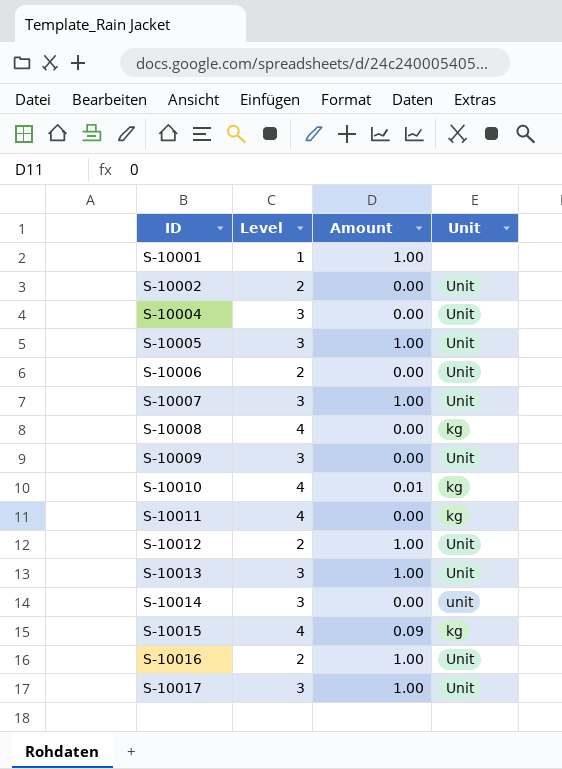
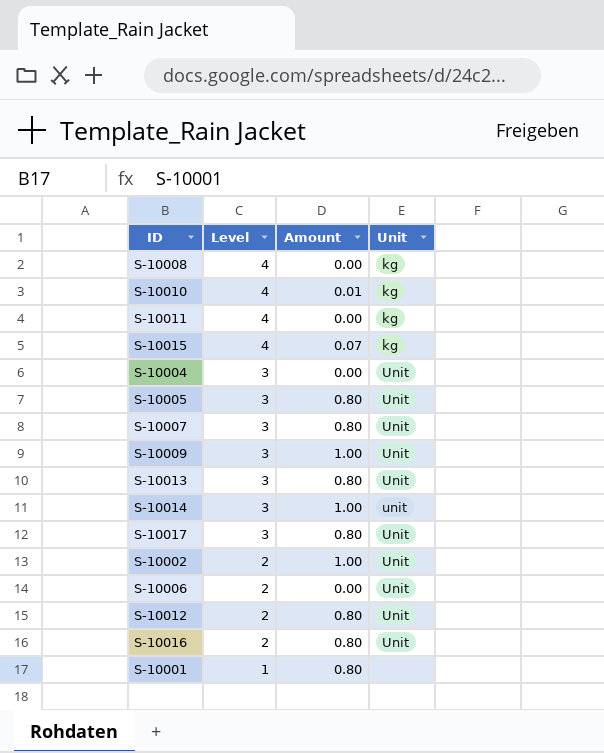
row order: ID ascending -> Level descending
S-10015 | Amount: 0.09 -> 0.07
S-10005 | Amount: 1.00 -> 0.80
S-10007 | Amount: 1.00 -> 0.80
S-10009 | Amount: 0.00 -> 1.00
S-10013 | Amount: 1.00 -> 0.80
S-10014 | Amount: 0.00 -> 1.00
S-10017 | Amount: 1.00 -> 0.80
S-10002 | Amount: 0.00 -> 1.00
S-10012 | Amount: 1.00 -> 0.80
S-10016 | Amount: 1.00 -> 0.80
S-10001 | Amount: 1.00 -> 0.80

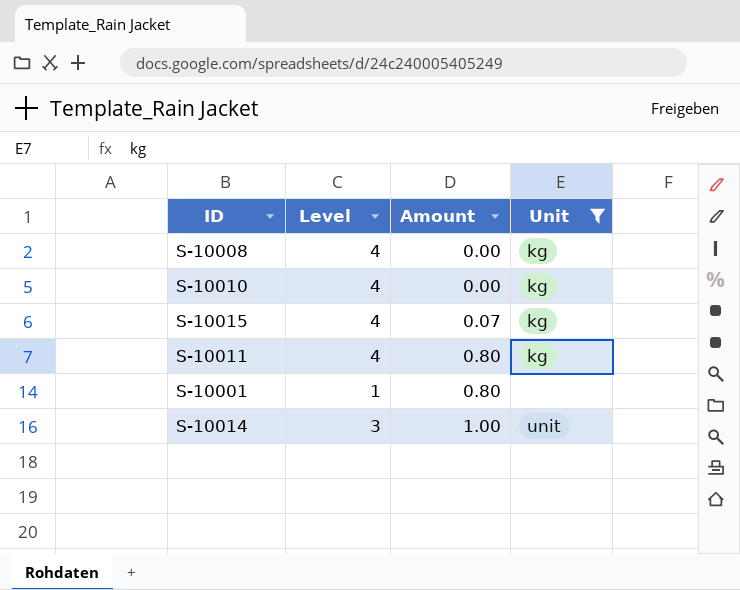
filter: none -> Unit != Unit
row order: Level descending -> Amount ascending
S-10010 | Amount: 0.01 -> 0.00
S-10011 | Amount: 0.00 -> 0.80

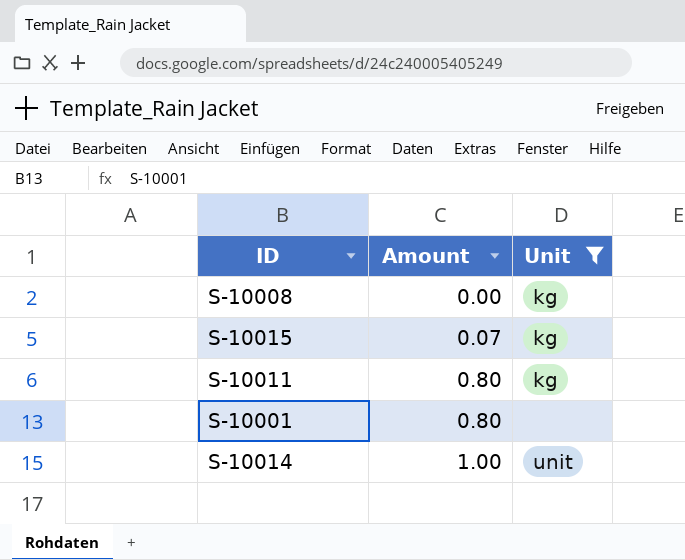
column Level | position: 2 -> none
row S-10010: 4 | 0.00 | kg -> none

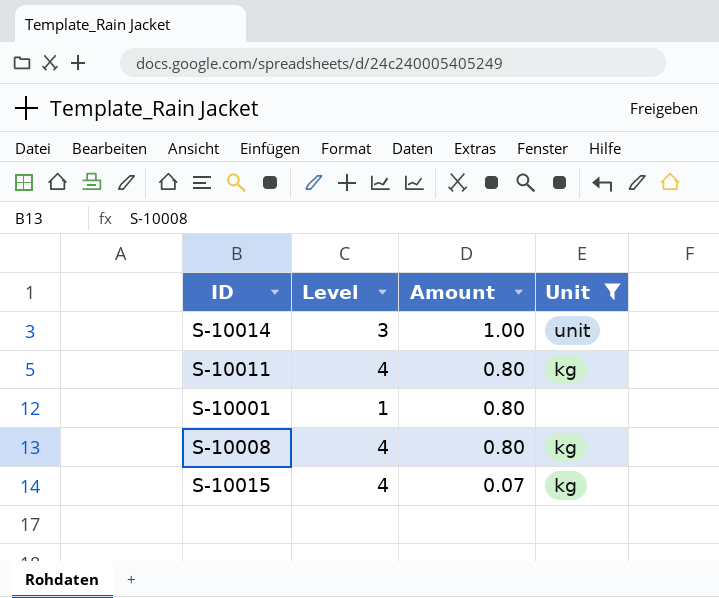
row order: Amount ascending -> Amount descending
column Level | position: none -> 2
S-10008 | Amount: 0.00 -> 0.80

